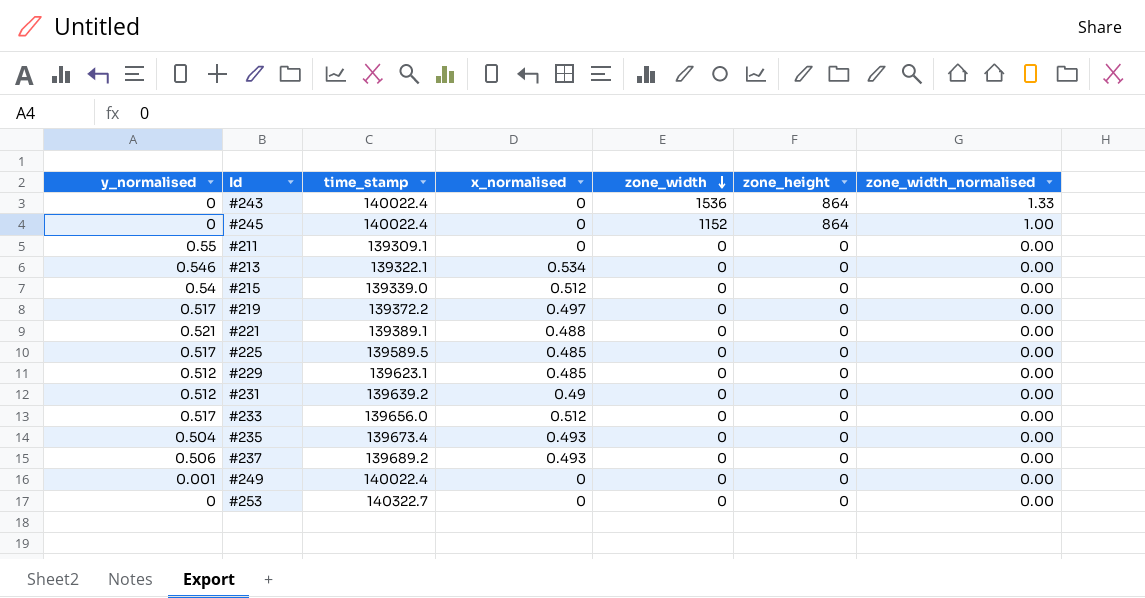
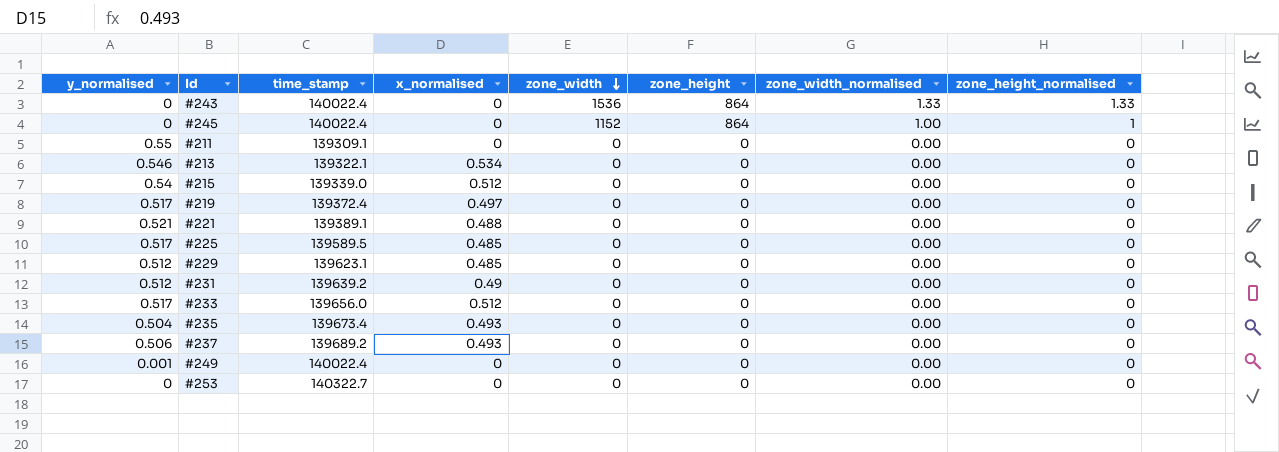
column zone_height_normalised | position: none -> 8
#219 | time_stamp: 139372.2 -> 139372.4

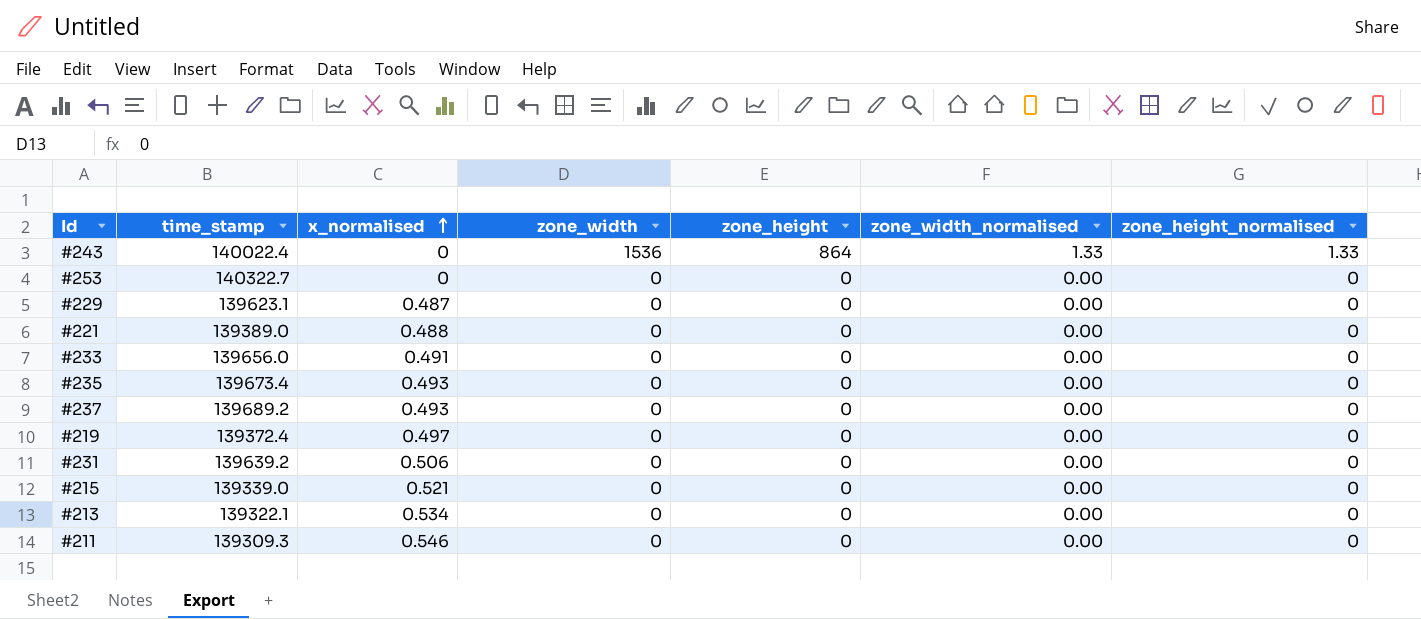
row order: zone_width descending -> x_normalised ascending
column y_normalised | position: 1 -> none
row #245: 0 | 140022.4 | 0 | 1152 | 864 | 1.00 | 1 -> none
row #225: 0.517 | 139589.5 | 0.485 | 0 | 0 | 0.00 | 0 -> none
row #249: 0.001 | 140022.4 | 0 | 0 | 0 | 0.00 | 0 -> none
#229 | x_normalised: 0.485 -> 0.487
#221 | time_stamp: 139389.1 -> 139389.0
#233 | x_normalised: 0.512 -> 0.491
#231 | x_normalised: 0.49 -> 0.506
#215 | x_normalised: 0.512 -> 0.521
#211 | time_stamp: 139309.1 -> 139309.3
#211 | x_normalised: 0 -> 0.546

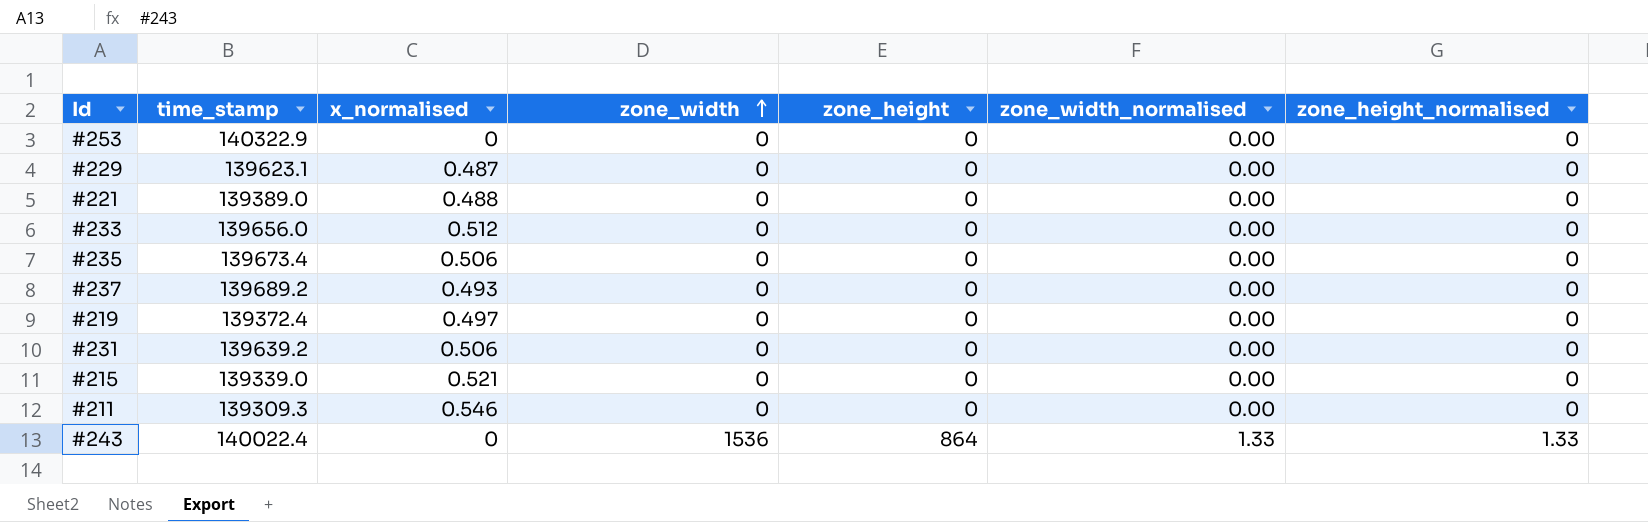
row order: x_normalised ascending -> zone_width ascending
row #213: 139322.1 | 0.534 | 0 | 0 | 0.00 | 0 -> none
#253 | time_stamp: 140322.7 -> 140322.9
#233 | x_normalised: 0.491 -> 0.512
#235 | x_normalised: 0.493 -> 0.506

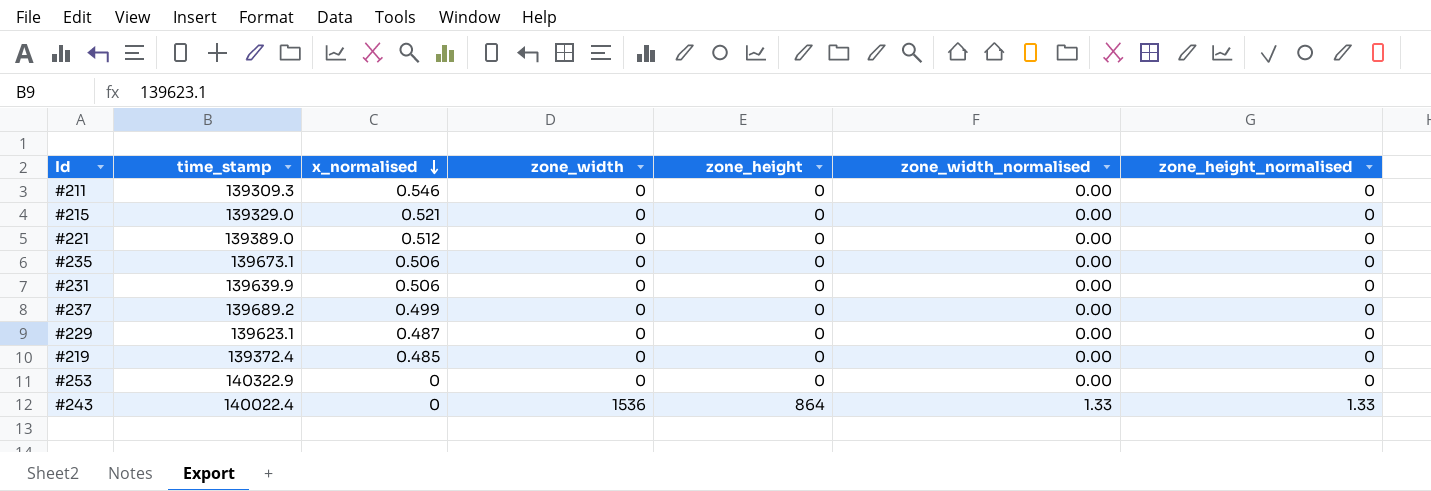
row order: zone_width ascending -> x_normalised descending
row #233: 139656.0 | 0.512 | 0 | 0 | 0.00 | 0 -> none
#215 | time_stamp: 139339.0 -> 139329.0
#221 | x_normalised: 0.488 -> 0.512
#235 | time_stamp: 139673.4 -> 139673.1
#231 | time_stamp: 139639.2 -> 139639.9
#237 | x_normalised: 0.493 -> 0.499
#219 | x_normalised: 0.497 -> 0.485

